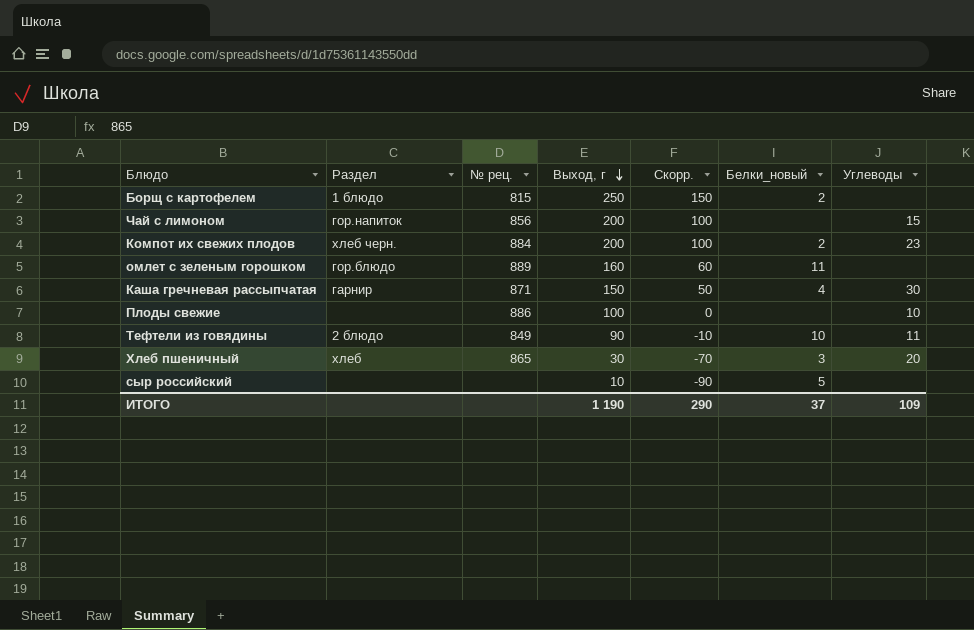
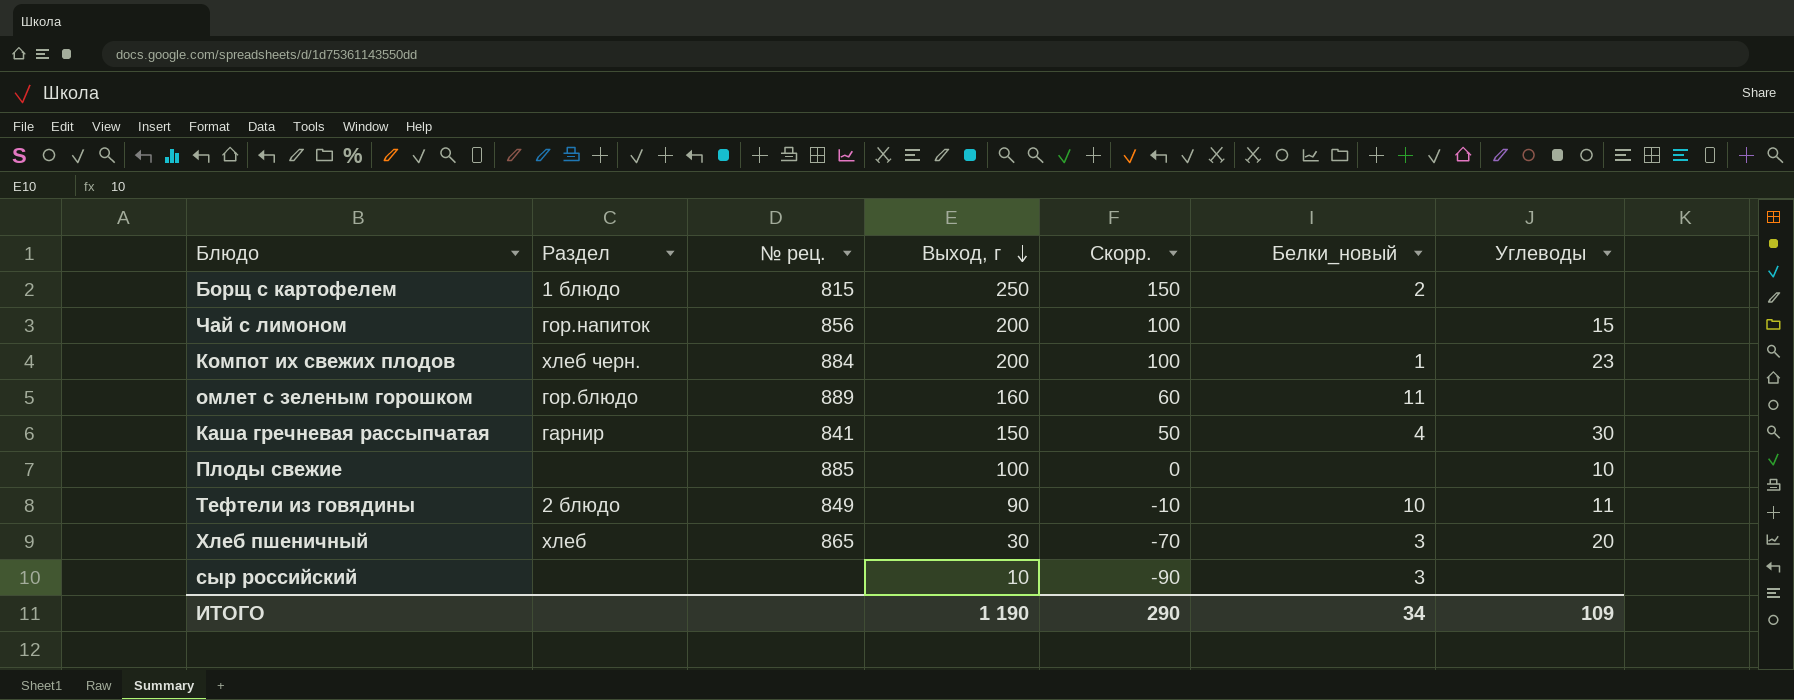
Компот их свежих плодов | Белки_новый: 2 -> 1
Каша гречневая рассыпчатая | № рец.: 871 -> 841
Плоды свежие | № рец.: 886 -> 885
сыр российский | Белки_новый: 5 -> 3
ИТОГО | Белки_новый: 37 -> 34

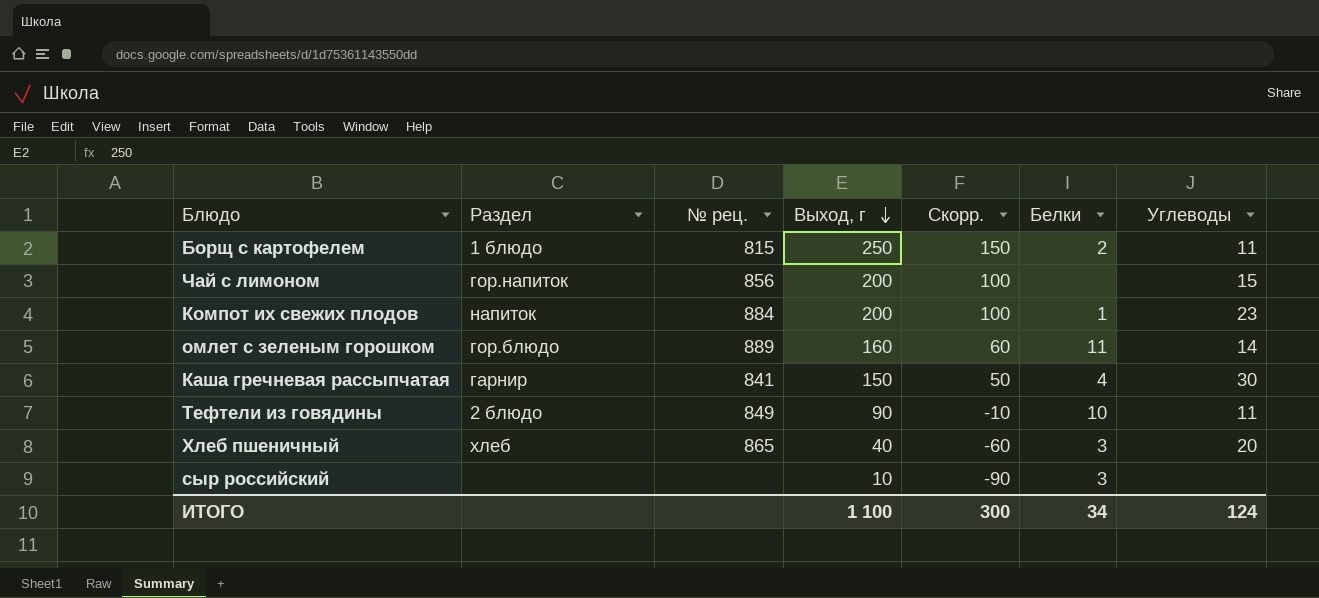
column name: Белки_новый -> Белки
row Плоды свежие: none | 885 | 100 | 0 | none | 10 -> none
Борщ с картофелем | Углеводы: none -> 11
Компот их свежих плодов | Раздел: хлеб черн. -> напиток
омлет с зеленым горошком | Углеводы: none -> 14
Хлеб пшеничный | Выход, г: 30 -> 40
Хлеб пшеничный | Скорр.: -70 -> -60
ИТОГО | Выход, г: 1 190 -> 1 100
ИТОГО | Скорр.: 290 -> 300
ИТОГО | Углеводы: 109 -> 124

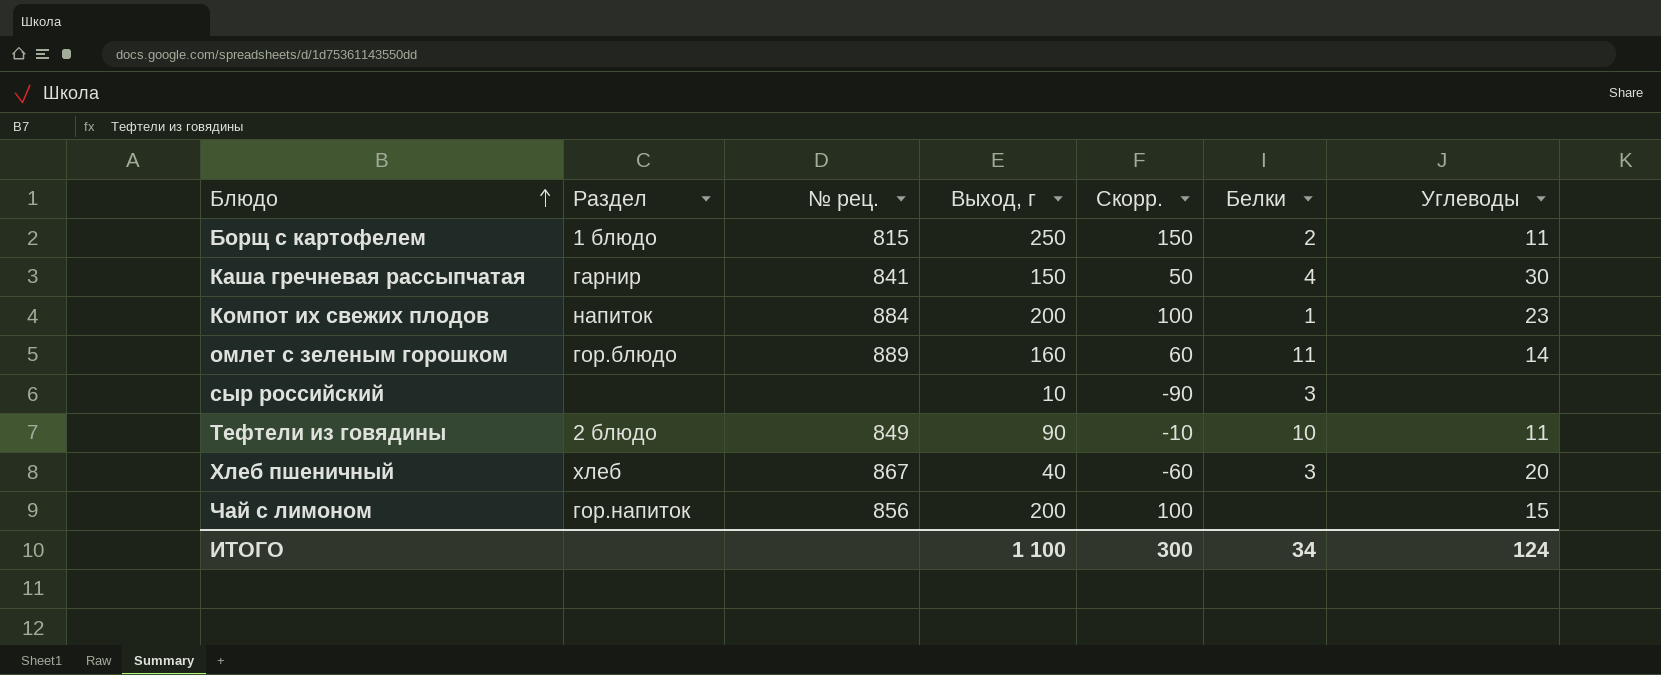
row order: Выход, г descending -> Блюдо ascending
Хлеб пшеничный | № рец.: 865 -> 867

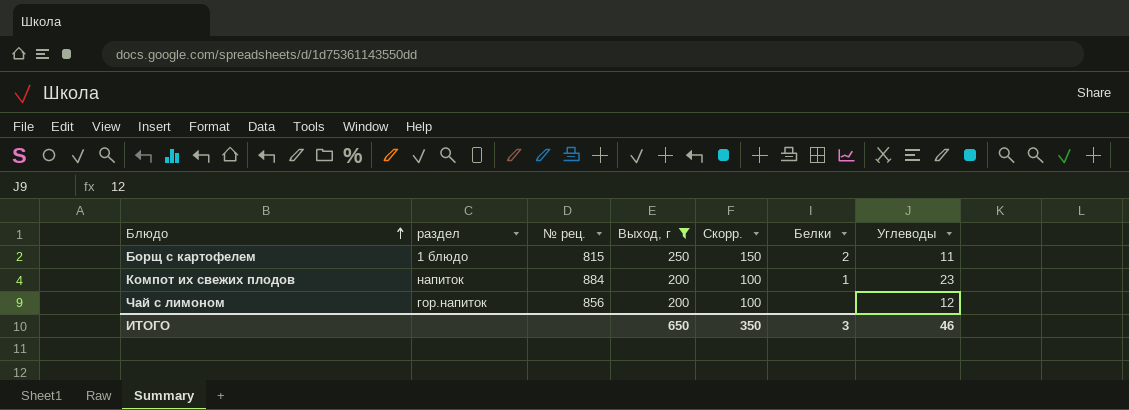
filter: none -> Выход, г >= 200
column name: Раздел -> раздел
Чай с лимоном | Углеводы: 15 -> 12
ИТОГО | Выход, г: 1 100 -> 650
ИТОГО | Скорр.: 300 -> 350
ИТОГО | Белки: 34 -> 3
ИТОГО | Углеводы: 124 -> 46

